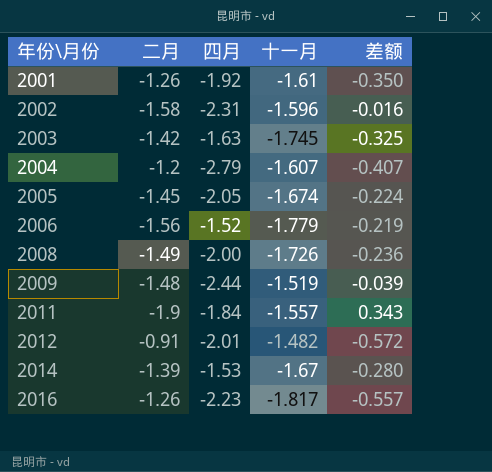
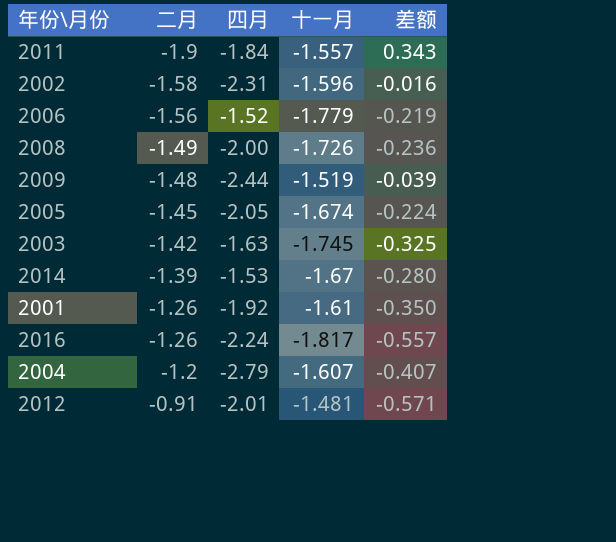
row order: 年份\月份 ascending -> 二月 ascending
2016 | 四月: -2.23 -> -2.24
2012 | 十一月: -1.482 -> -1.481
2012 | 差额: -0.572 -> -0.571

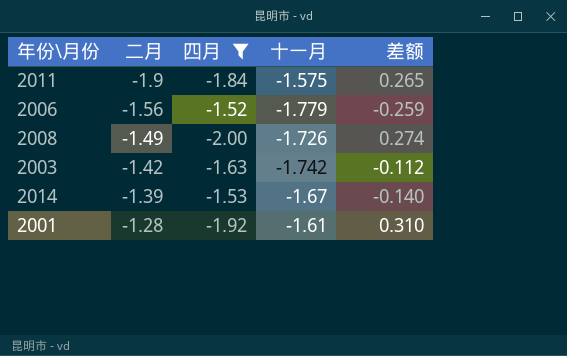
filter: none -> 四月 >= -2.00
column 差额 | formula: [十一月] - [二月] -> [十一月] - [四月]
2011 | 十一月: -1.557 -> -1.575
2003 | 十一月: -1.745 -> -1.742
2001 | 二月: -1.26 -> -1.28

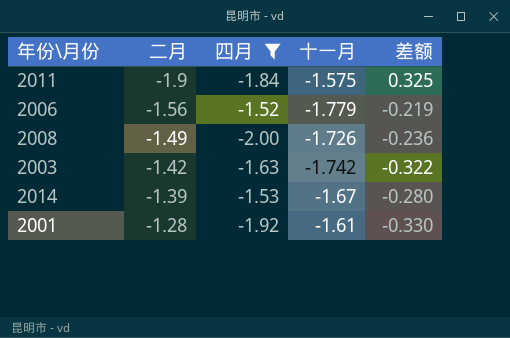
column 差额 | formula: [十一月] - [四月] -> [十一月] - [二月]

